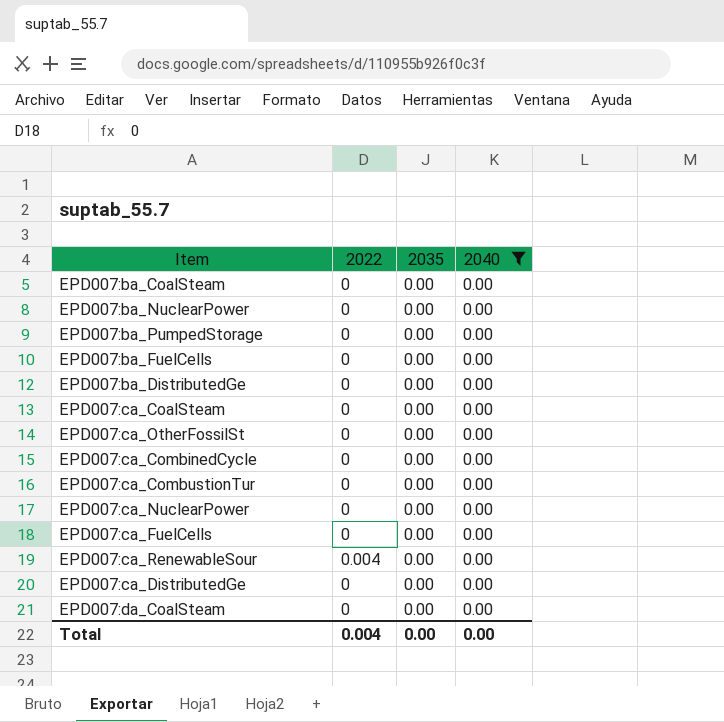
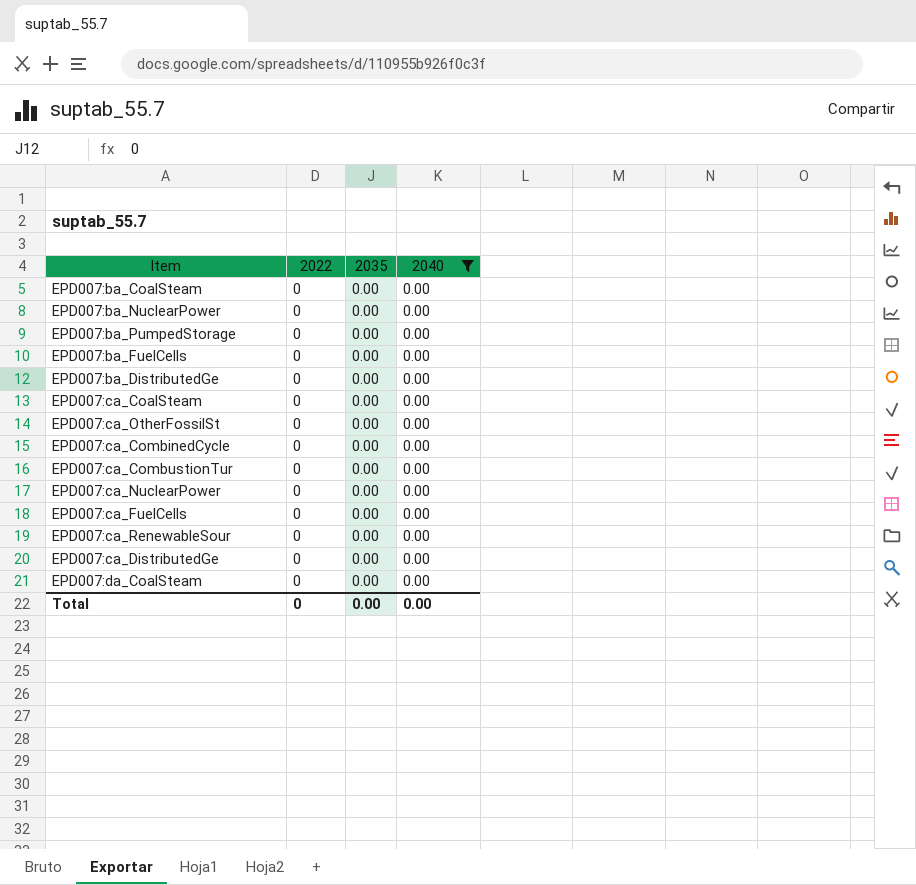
EPD007:ca_RenewableSour | 2022: 0.004 -> 0
Total | 2022: 0.004 -> 0

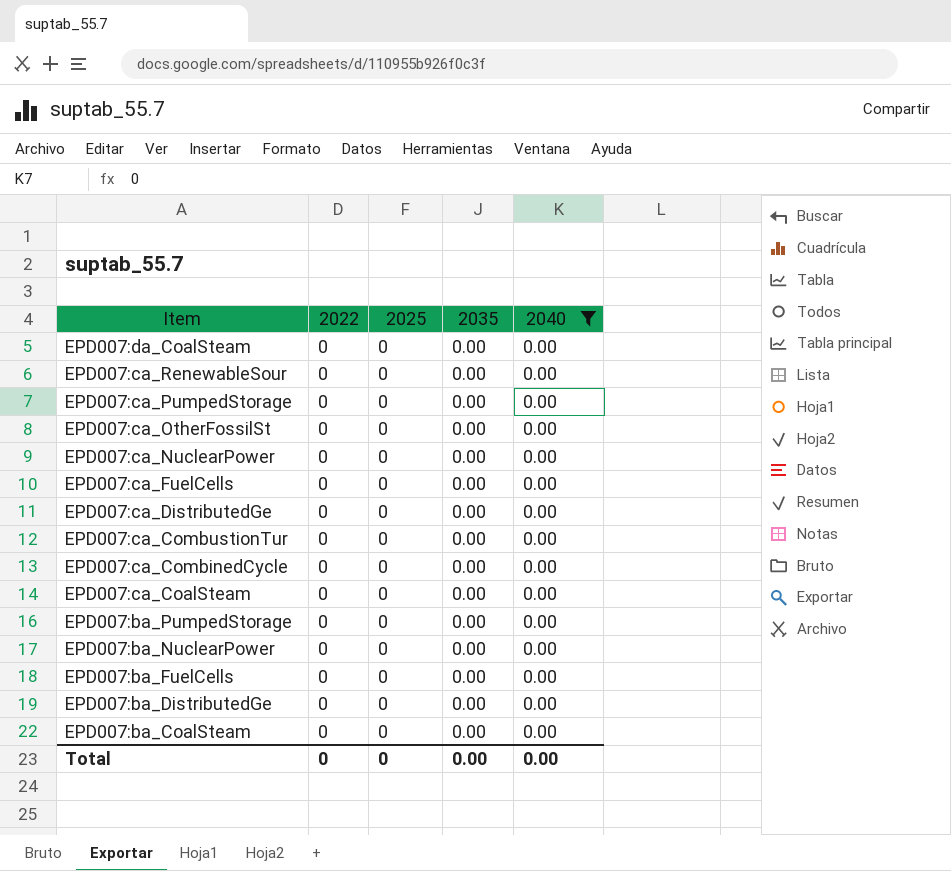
row order: none -> Item descending
column 2025 | position: none -> 3
row EPD007:ca_PumpedStorage: none -> 0 | 0 | 0.00 | 0.00

